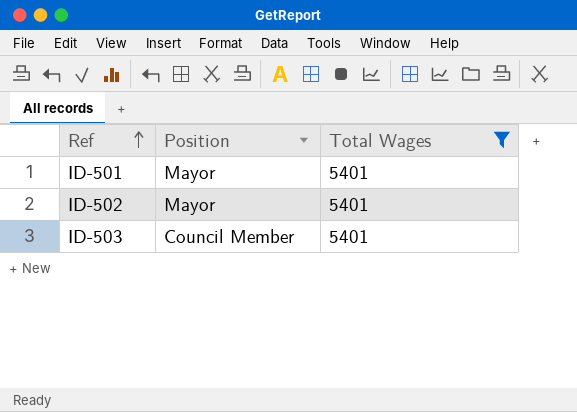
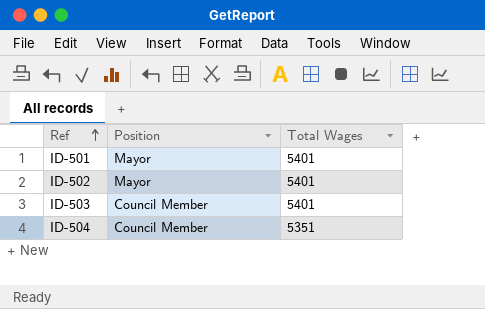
filter: Total Wages = 5401 -> none

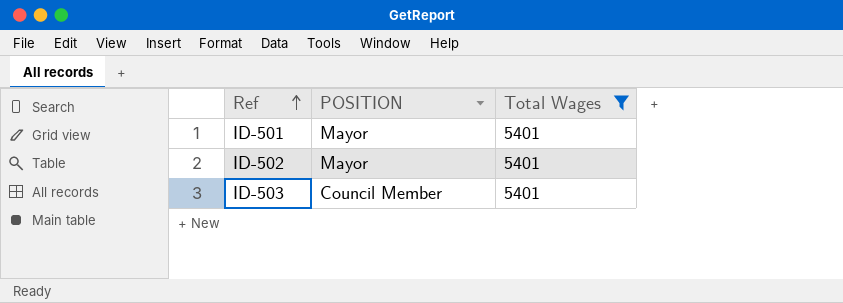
filter: none -> Total Wages = 5401
column name: Position -> POSITION

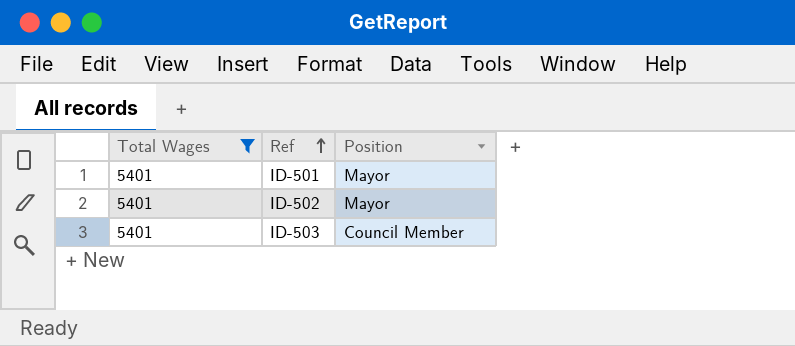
column Total Wages | position: 3 -> 1
column name: POSITION -> Position

